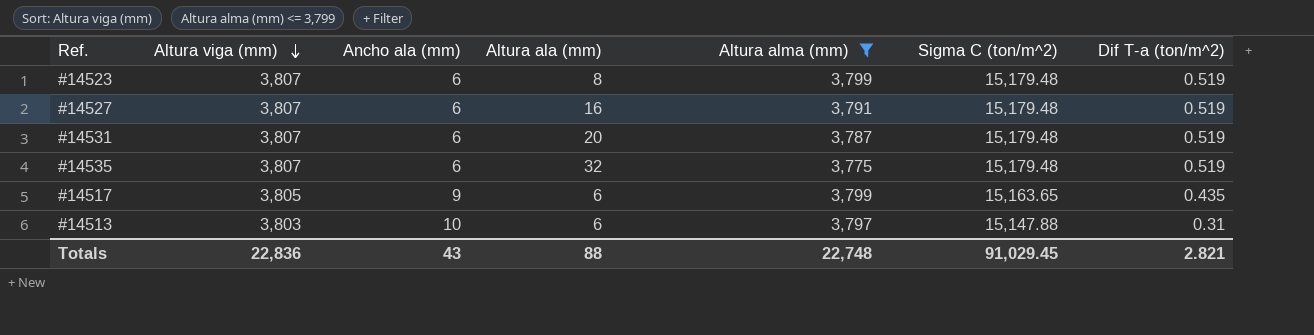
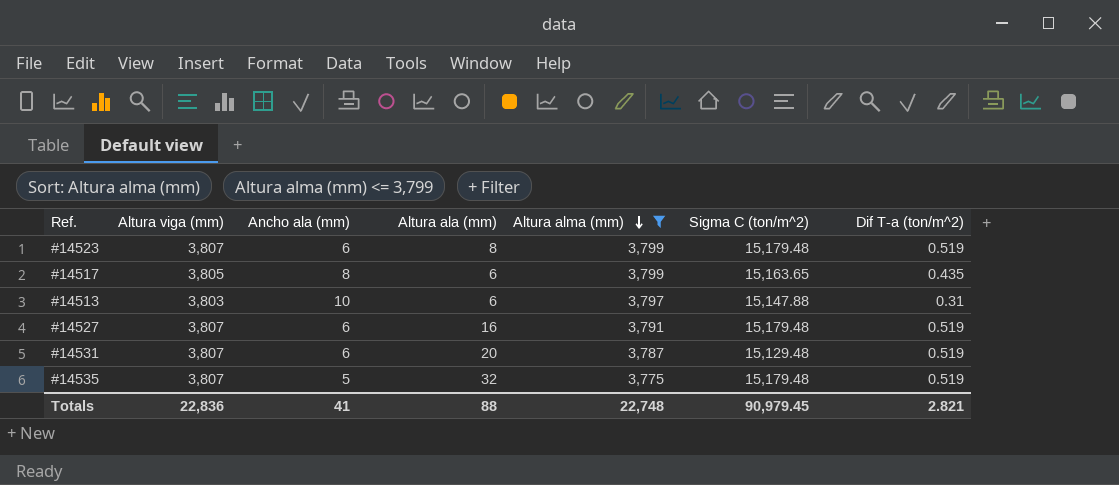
row order: Altura viga (mm) descending -> Altura alma (mm) descending
#14517 | Ancho ala (mm): 9 -> 8
#14531 | Sigma C (ton/m^2): 15,179.48 -> 15,129.48
#14535 | Ancho ala (mm): 6 -> 5
Totals | Ancho ala (mm): 43 -> 41
Totals | Sigma C (ton/m^2): 91,029.45 -> 90,979.45

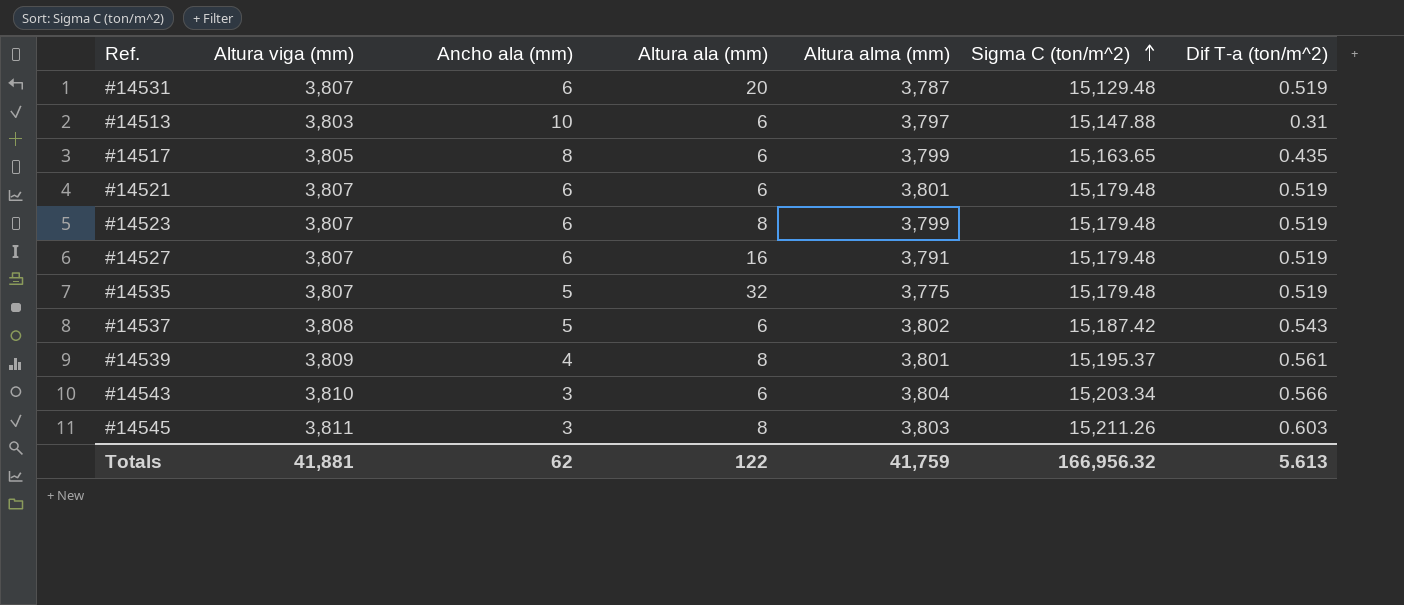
filter: Altura alma (mm) <= 3,799 -> none
row order: Altura alma (mm) descending -> Sigma C (ton/m^2) ascending
Totals | Altura viga (mm): 22,836 -> 41,881
Totals | Ancho ala (mm): 41 -> 62
Totals | Altura ala (mm): 88 -> 122
Totals | Altura alma (mm): 22,748 -> 41,759
Totals | Sigma C (ton/m^2): 90,979.45 -> 166,956.32
Totals | Dif T-a (ton/m^2): 2.821 -> 5.613

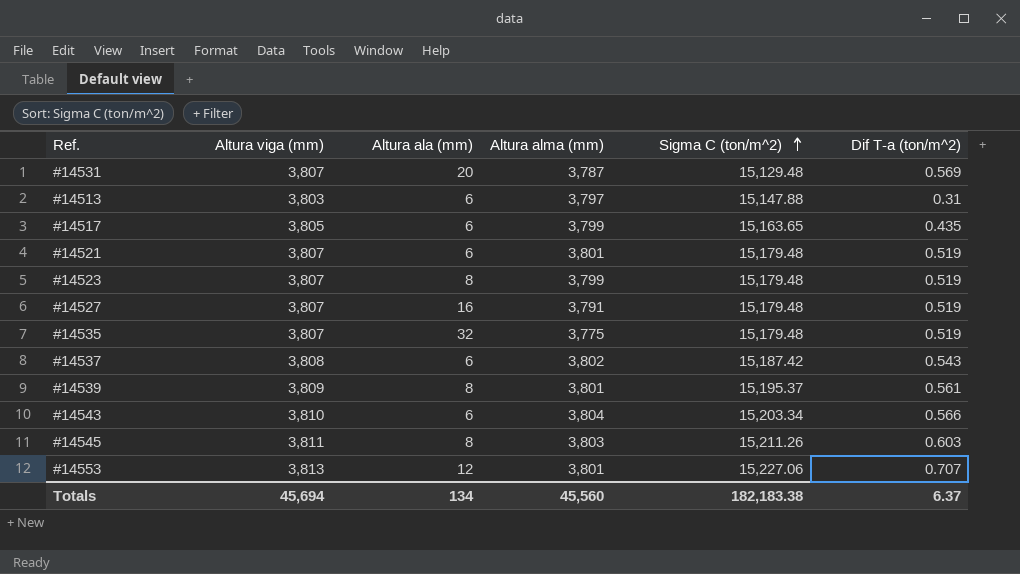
column Ancho ala (mm) | position: 3 -> none
#14531 | Dif T-a (ton/m^2): 0.519 -> 0.569
row #14553: none -> 3,813 | 12 | 3,801 | 15,227.06 | 0.707
Totals | Altura viga (mm): 41,881 -> 45,694
Totals | Altura ala (mm): 122 -> 134
Totals | Altura alma (mm): 41,759 -> 45,560
Totals | Sigma C (ton/m^2): 166,956.32 -> 182,183.38
Totals | Dif T-a (ton/m^2): 5.613 -> 6.37

